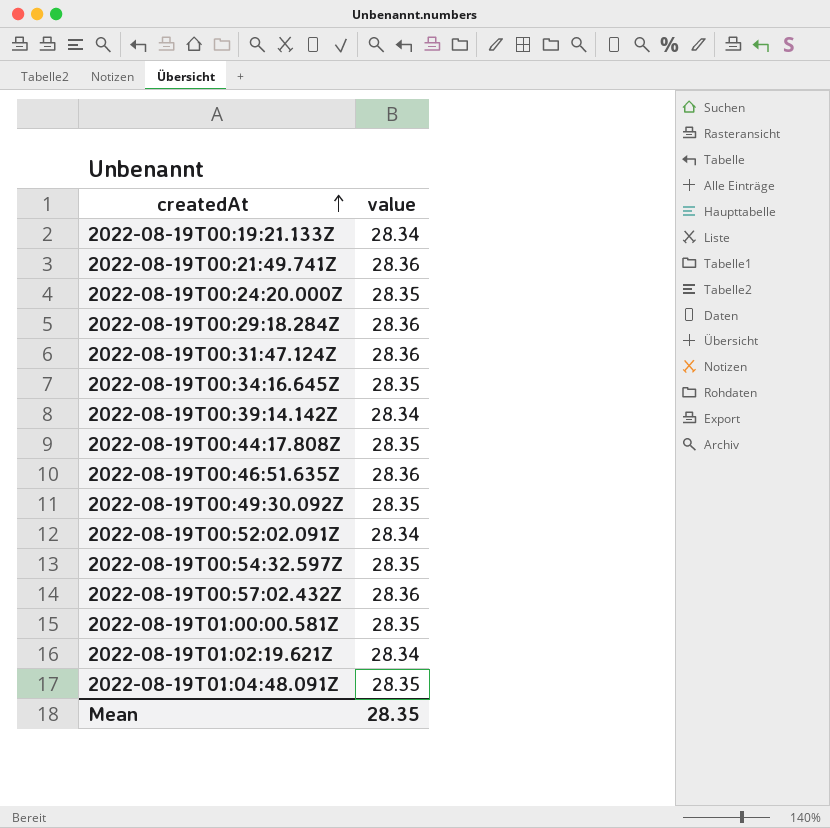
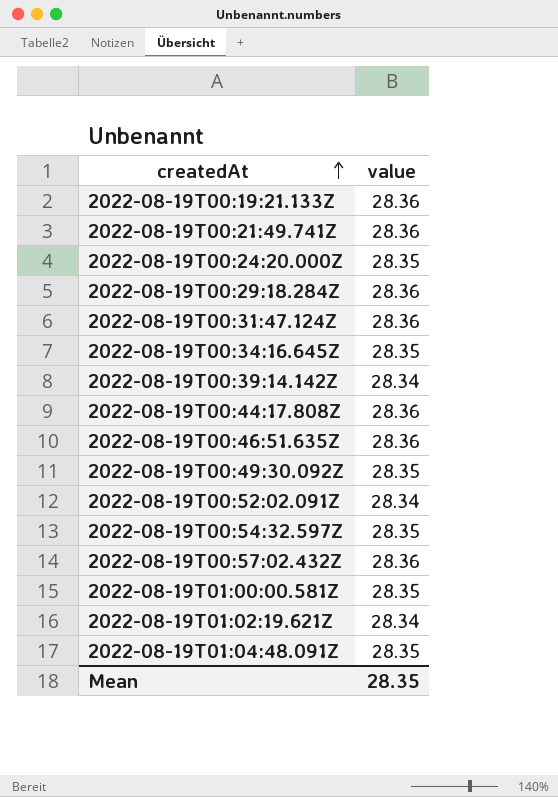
2022-08-19T00:19:21.133Z | value: 28.34 -> 28.36
2022-08-19T00:44:17.808Z | value: 28.35 -> 28.36

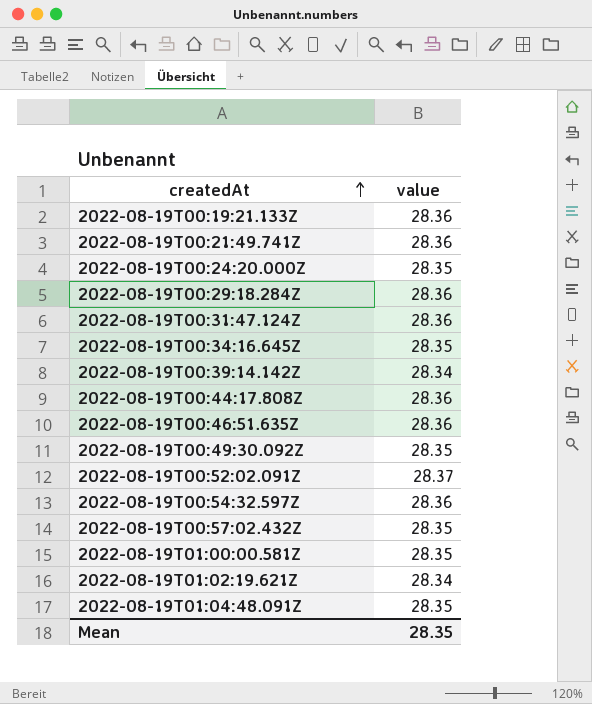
2022-08-19T00:52:02.091Z | value: 28.34 -> 28.37
2022-08-19T00:54:32.597Z | value: 28.35 -> 28.36
2022-08-19T00:57:02.432Z | value: 28.36 -> 28.35

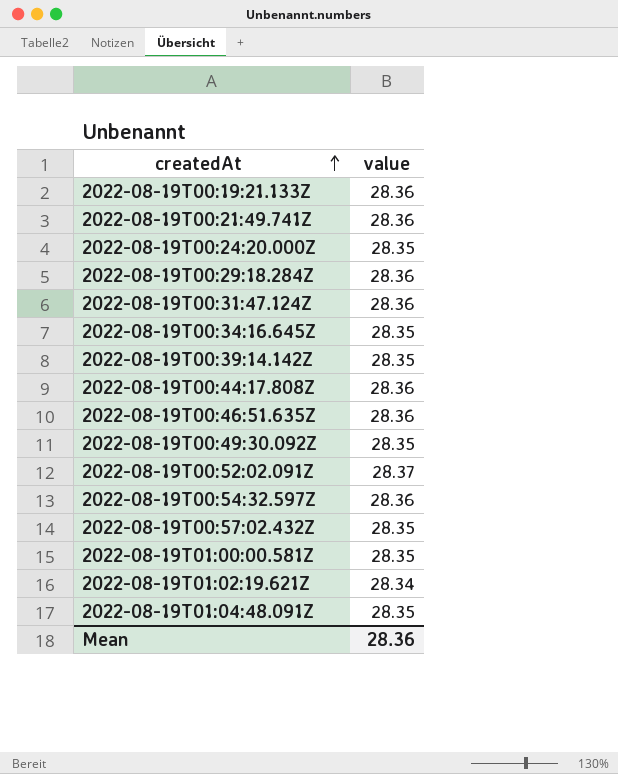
2022-08-19T00:39:14.142Z | value: 28.34 -> 28.35
Mean | value: 28.35 -> 28.36

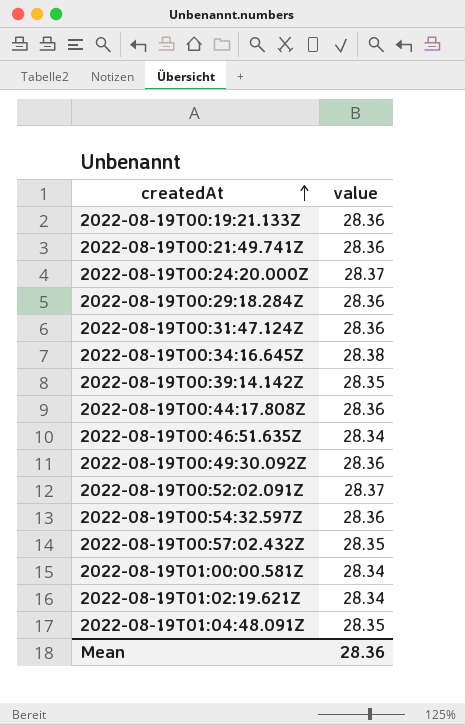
2022-08-19T00:24:20.000Z | value: 28.35 -> 28.37
2022-08-19T00:34:16.645Z | value: 28.35 -> 28.38
2022-08-19T00:46:51.635Z | value: 28.36 -> 28.34
2022-08-19T00:49:30.092Z | value: 28.35 -> 28.36
2022-08-19T01:00:00.581Z | value: 28.35 -> 28.34

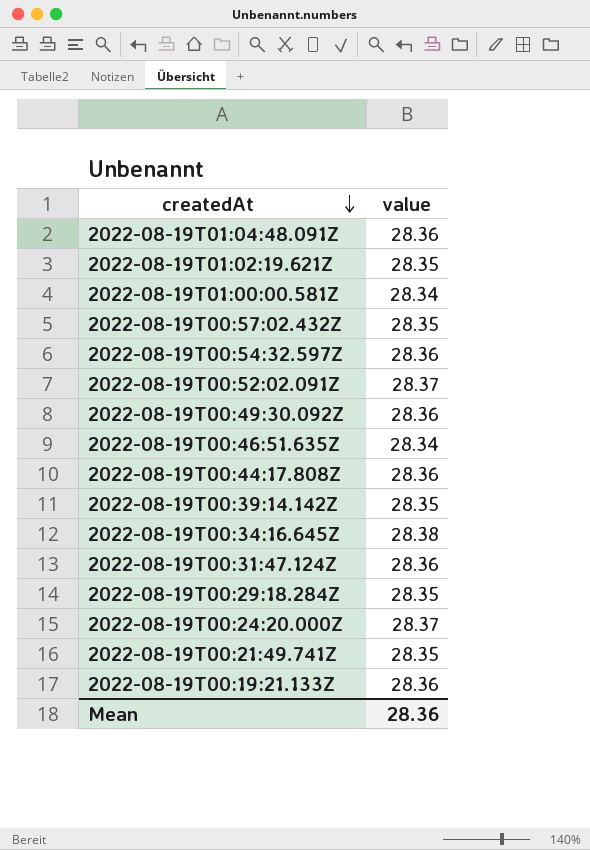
row order: createdAt ascending -> createdAt descending
2022-08-19T01:04:48.091Z | value: 28.35 -> 28.36
2022-08-19T01:02:19.621Z | value: 28.34 -> 28.35
2022-08-19T00:29:18.284Z | value: 28.36 -> 28.35
2022-08-19T00:21:49.741Z | value: 28.36 -> 28.35

